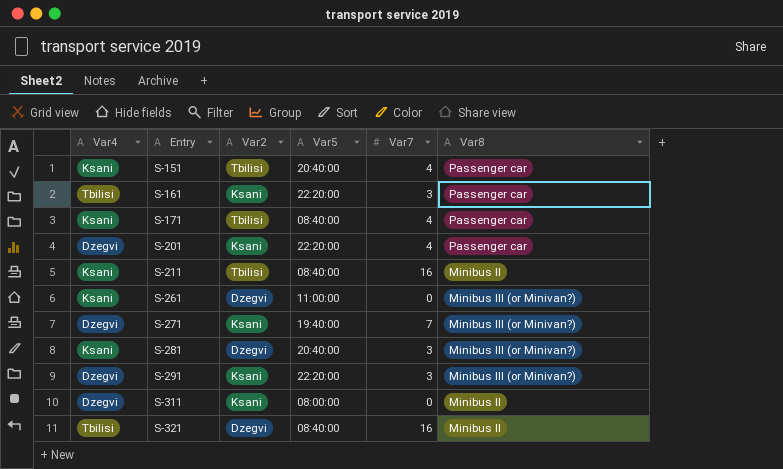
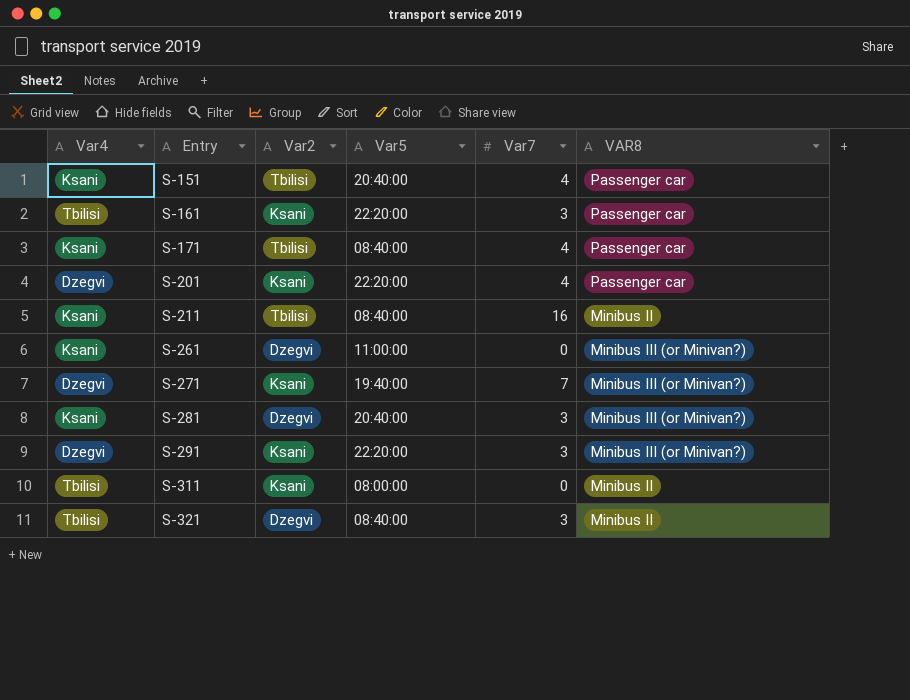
column name: Var8 -> VAR8
S-311 | Var4: Dzegvi -> Tbilisi
S-321 | Var7: 16 -> 3

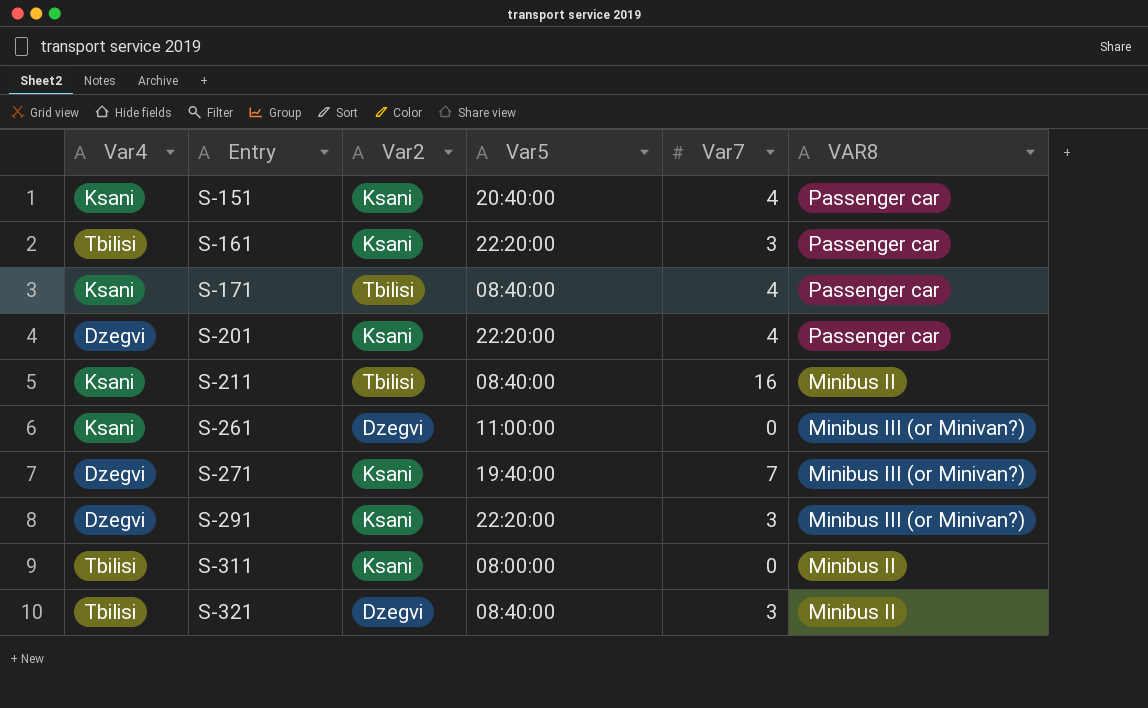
row S-281: Ksani | Dzegvi | 20:40:00 | 3 | Minibus III (or Minivan?) -> none
S-151 | Var2: Tbilisi -> Ksani

